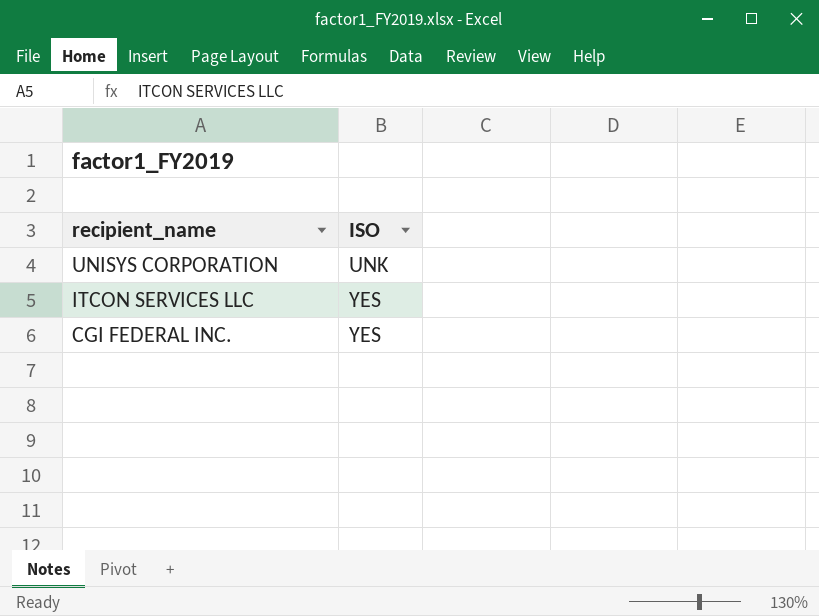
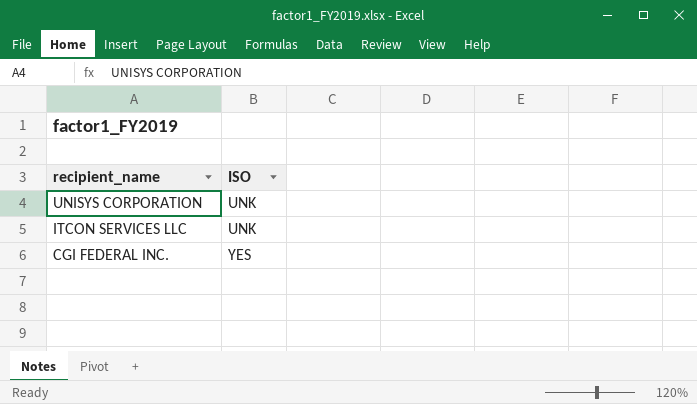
ITCON SERVICES LLC | ISO: YES -> UNK

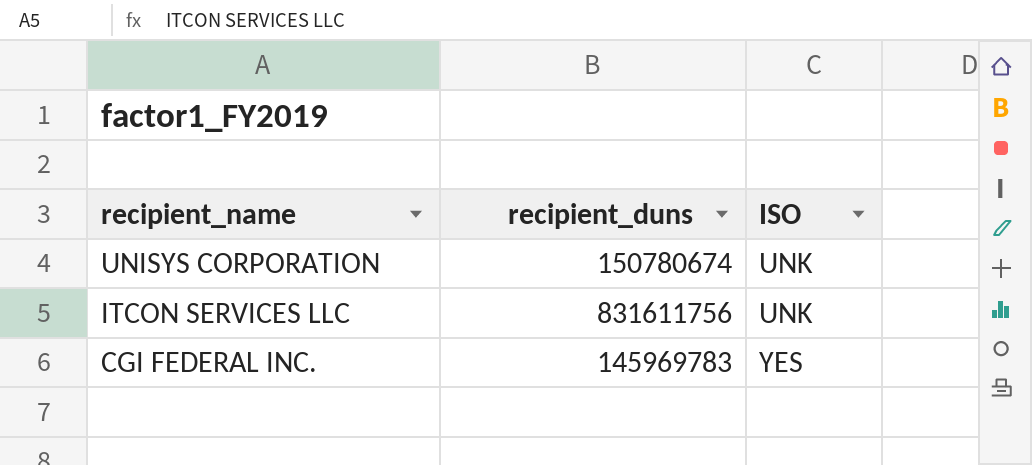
column recipient_duns | position: none -> 2

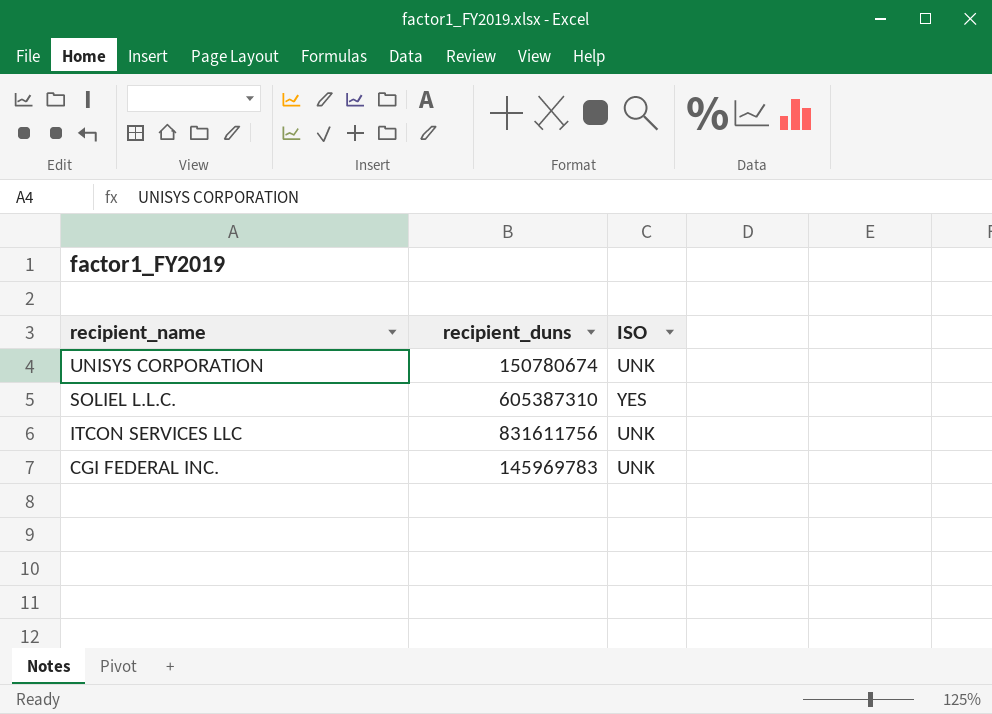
row SOLIEL L.L.C.: none -> 605387310 | YES
CGI FEDERAL INC. | ISO: YES -> UNK

